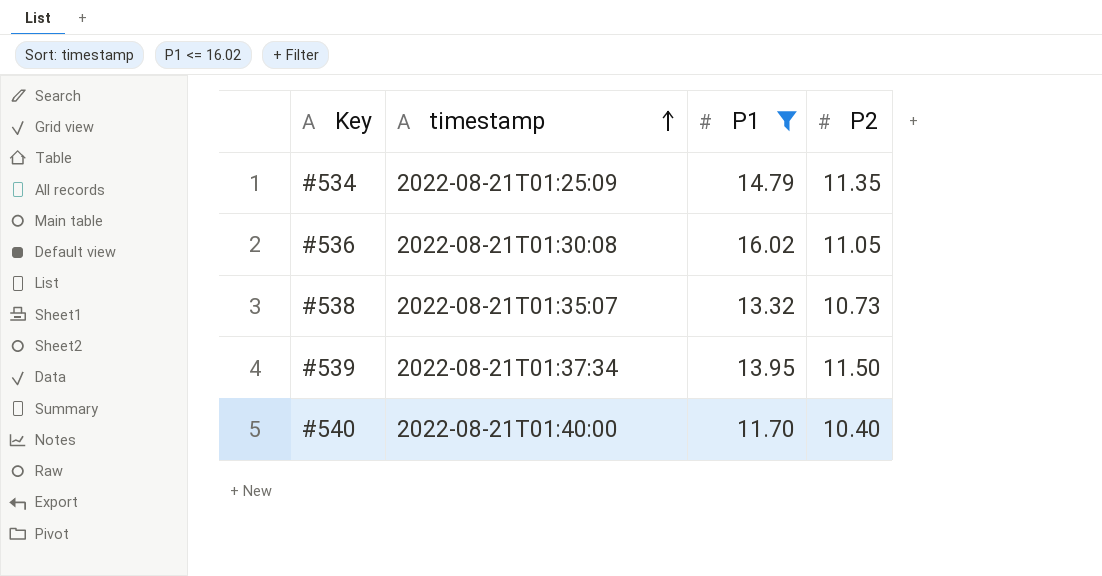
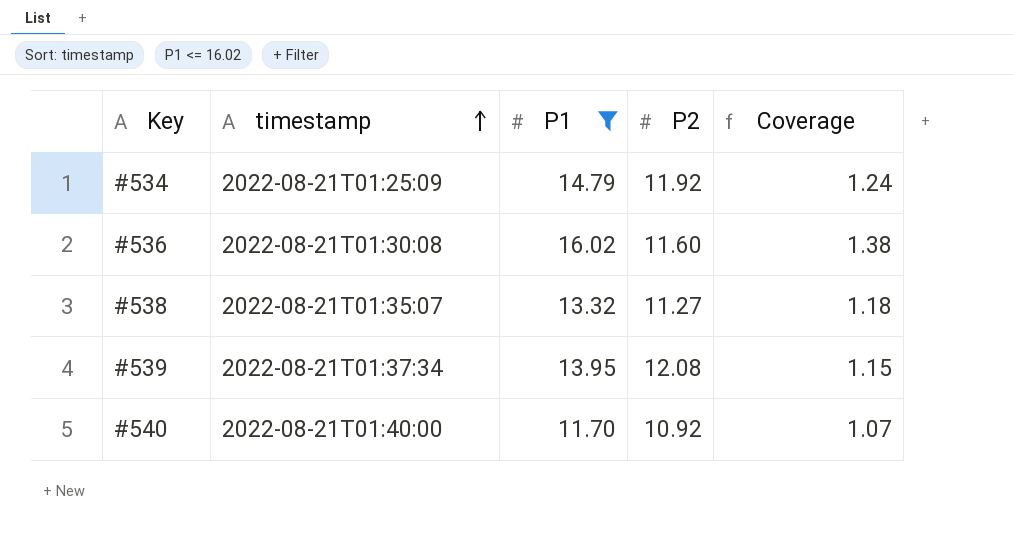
column Coverage | formula: none -> [P1] / [P2]
#534 | P2: 11.35 -> 11.92
#536 | P2: 11.05 -> 11.60
#538 | P2: 10.73 -> 11.27
#539 | P2: 11.50 -> 12.08
#540 | P2: 10.40 -> 10.92

